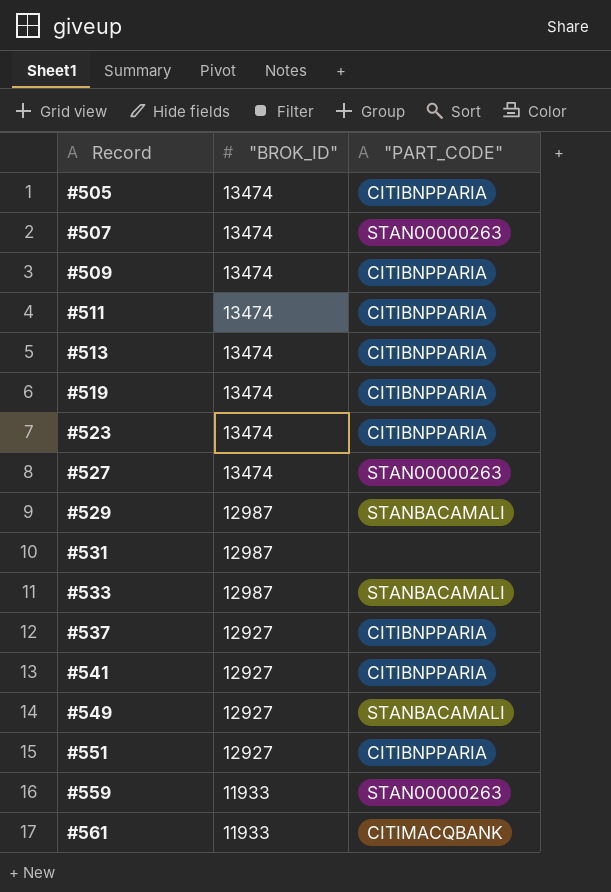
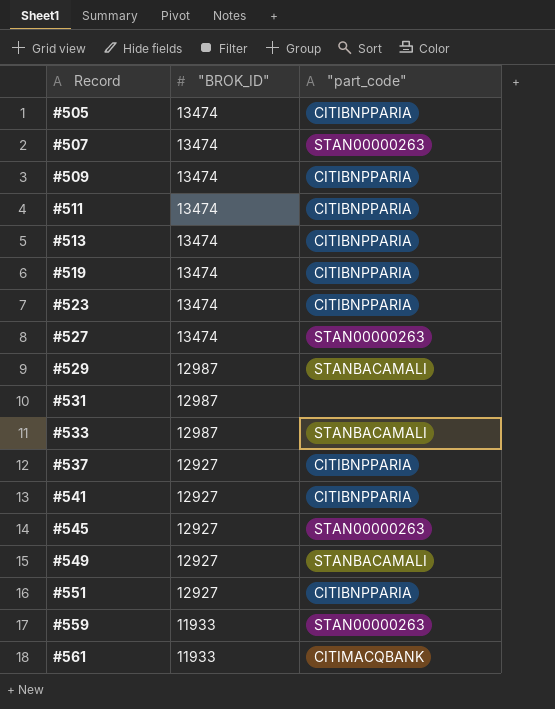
column name: "PART_CODE" -> "part_code"
row #545: none -> 12927 | STAN00000263

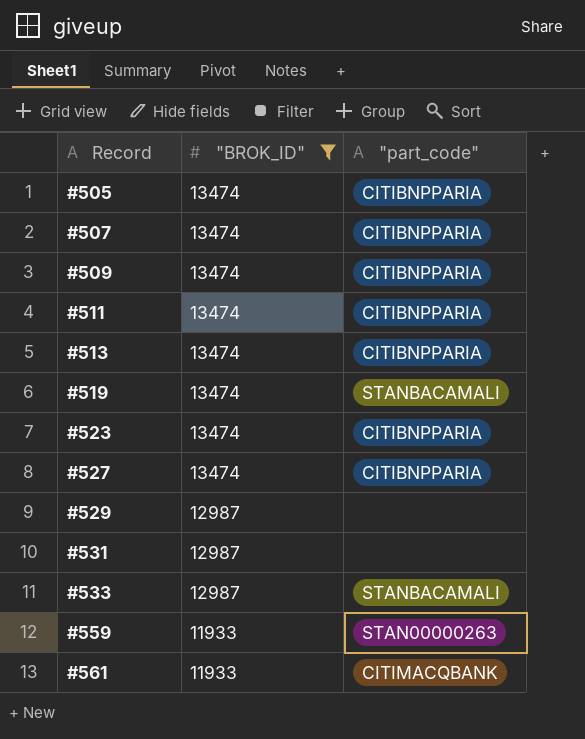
filter: none -> "BROK_ID" != 12927
#507 | "part_code": STAN00000263 -> CITIBNPPARIA
#519 | "part_code": CITIBNPPARIA -> STANBACAMALI
#527 | "part_code": STAN00000263 -> CITIBNPPARIA
#529 | "part_code": STANBACAMALI -> none

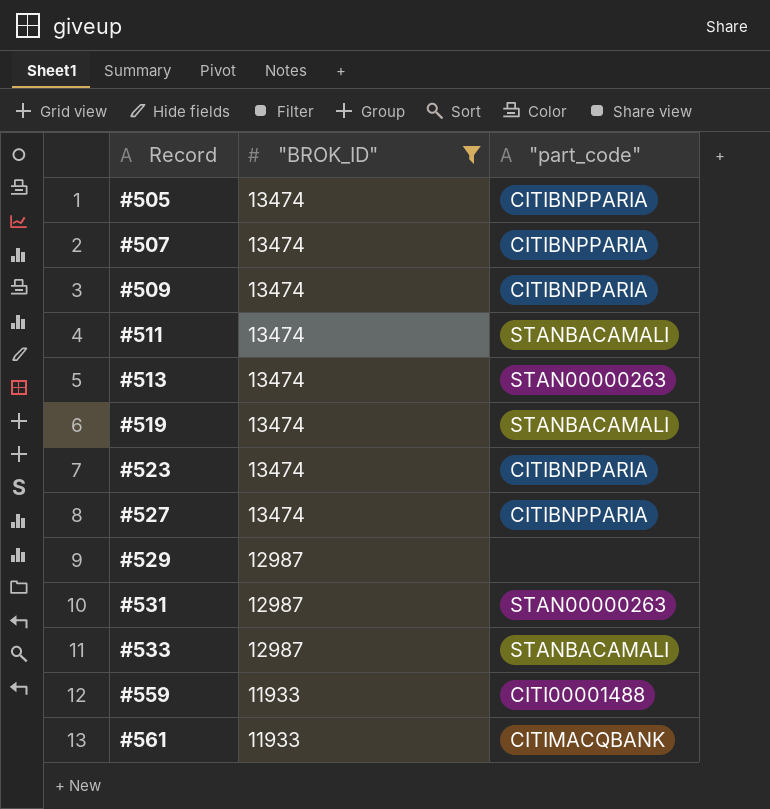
#511 | "part_code": CITIBNPPARIA -> STANBACAMALI
#513 | "part_code": CITIBNPPARIA -> STAN00000263
#531 | "part_code": none -> STAN00000263
#559 | "part_code": STAN00000263 -> CITI00001488

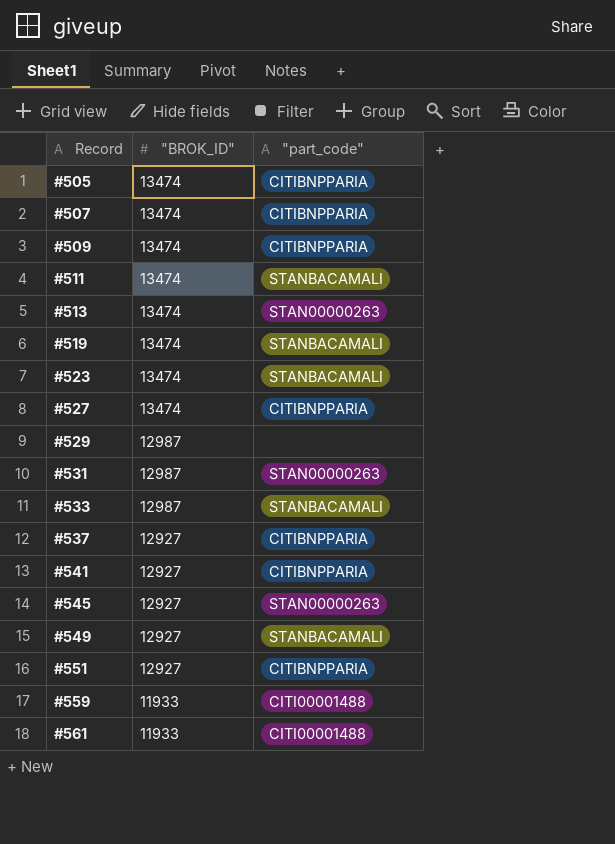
filter: "BROK_ID" != 12927 -> none
#523 | "part_code": CITIBNPPARIA -> STANBACAMALI
#561 | "part_code": CITIMACQBANK -> CITI00001488

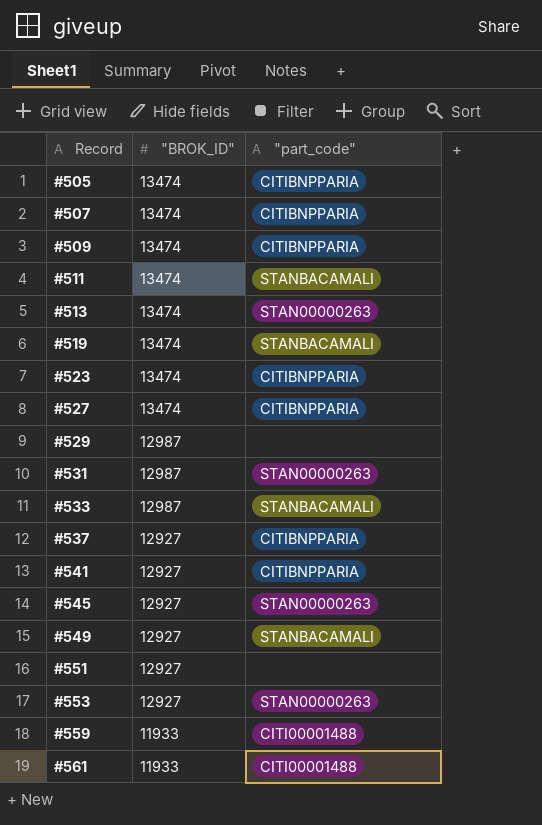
#523 | "part_code": STANBACAMALI -> CITIBNPPARIA
#551 | "part_code": CITIBNPPARIA -> none
row #553: none -> 12927 | STAN00000263

